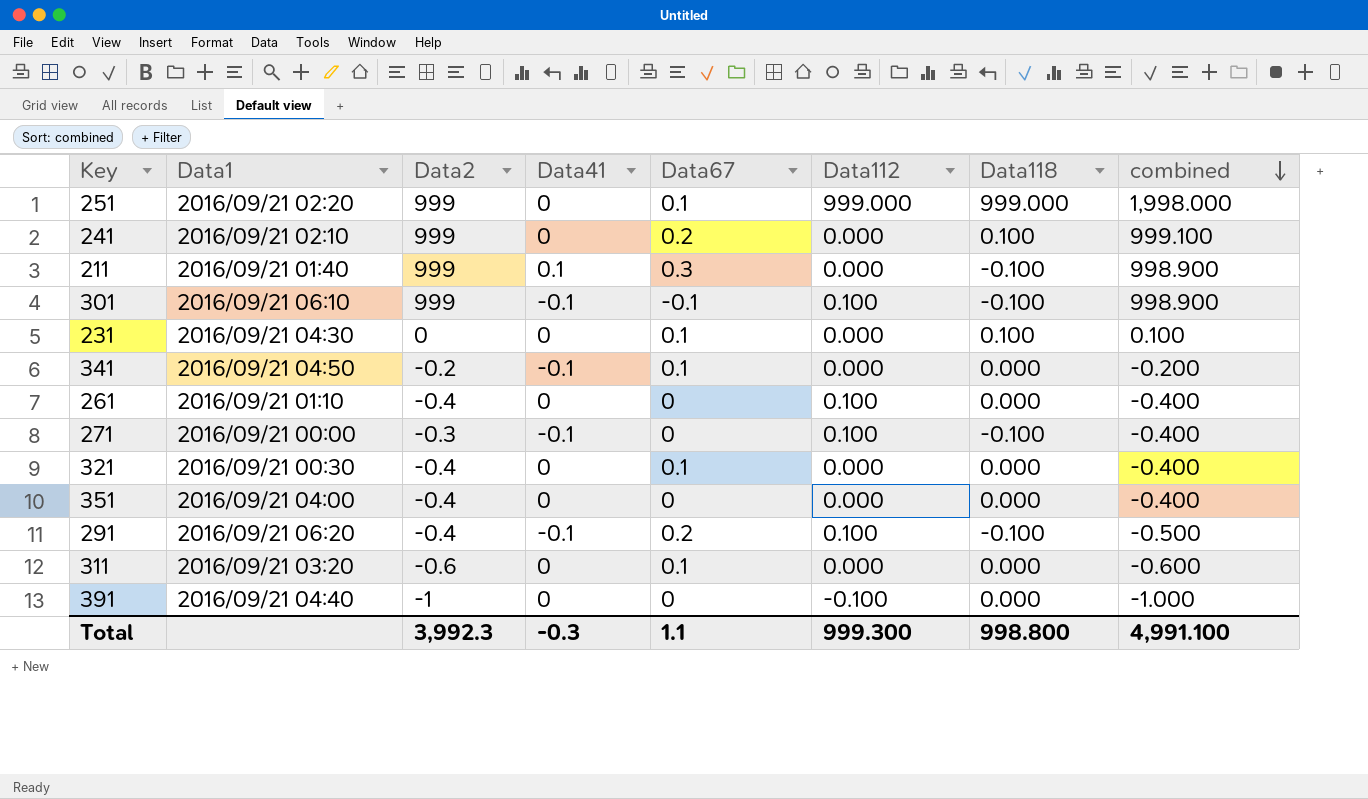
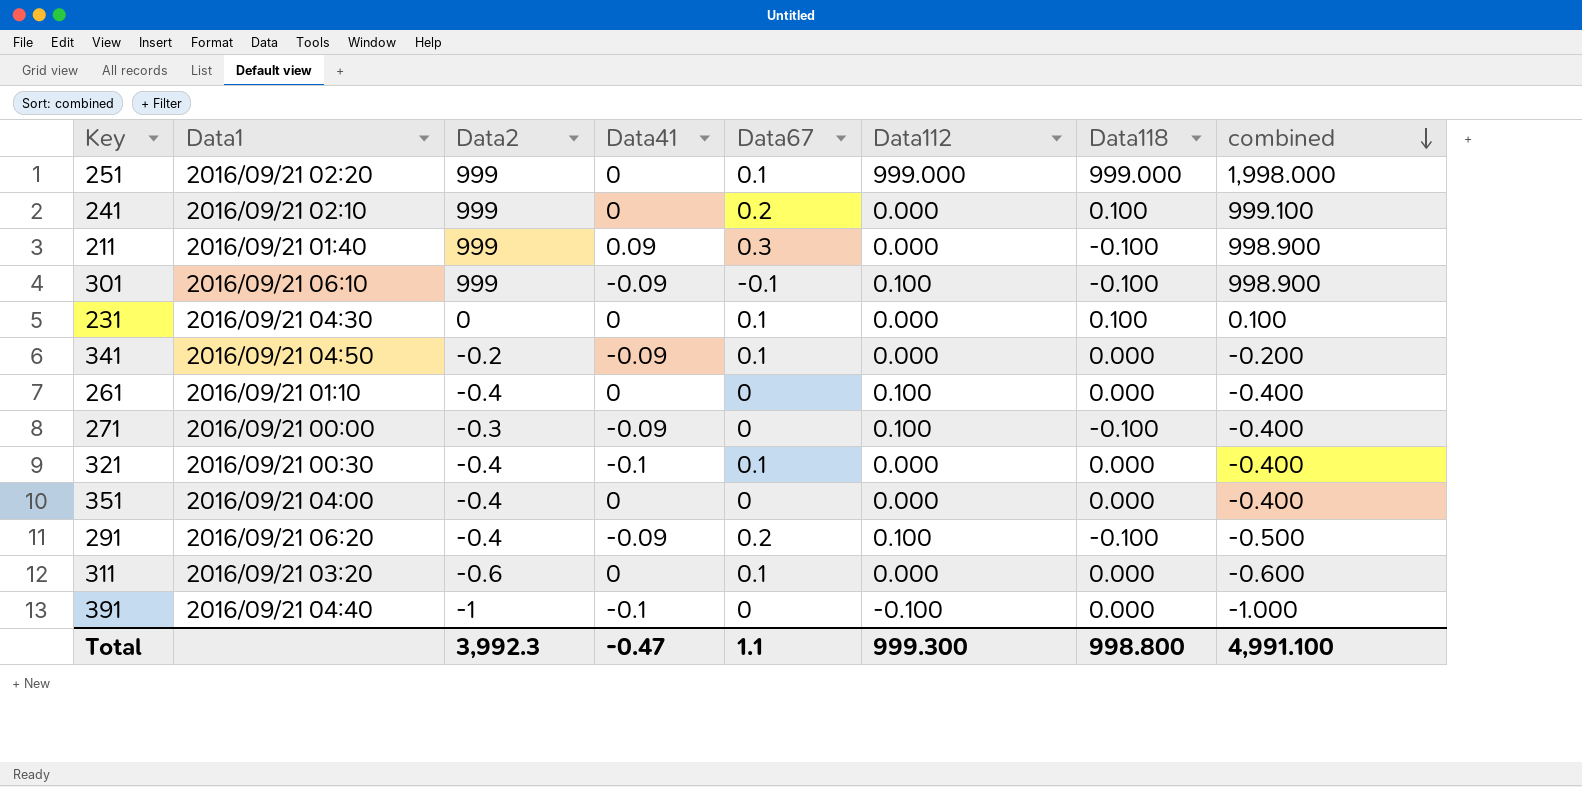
211 | Data41: 0.1 -> 0.09
301 | Data41: -0.1 -> -0.09
341 | Data41: -0.1 -> -0.09
271 | Data41: -0.1 -> -0.09
321 | Data41: 0 -> -0.1
291 | Data41: -0.1 -> -0.09
391 | Data41: 0 -> -0.1
Total | Data41: -0.3 -> -0.47

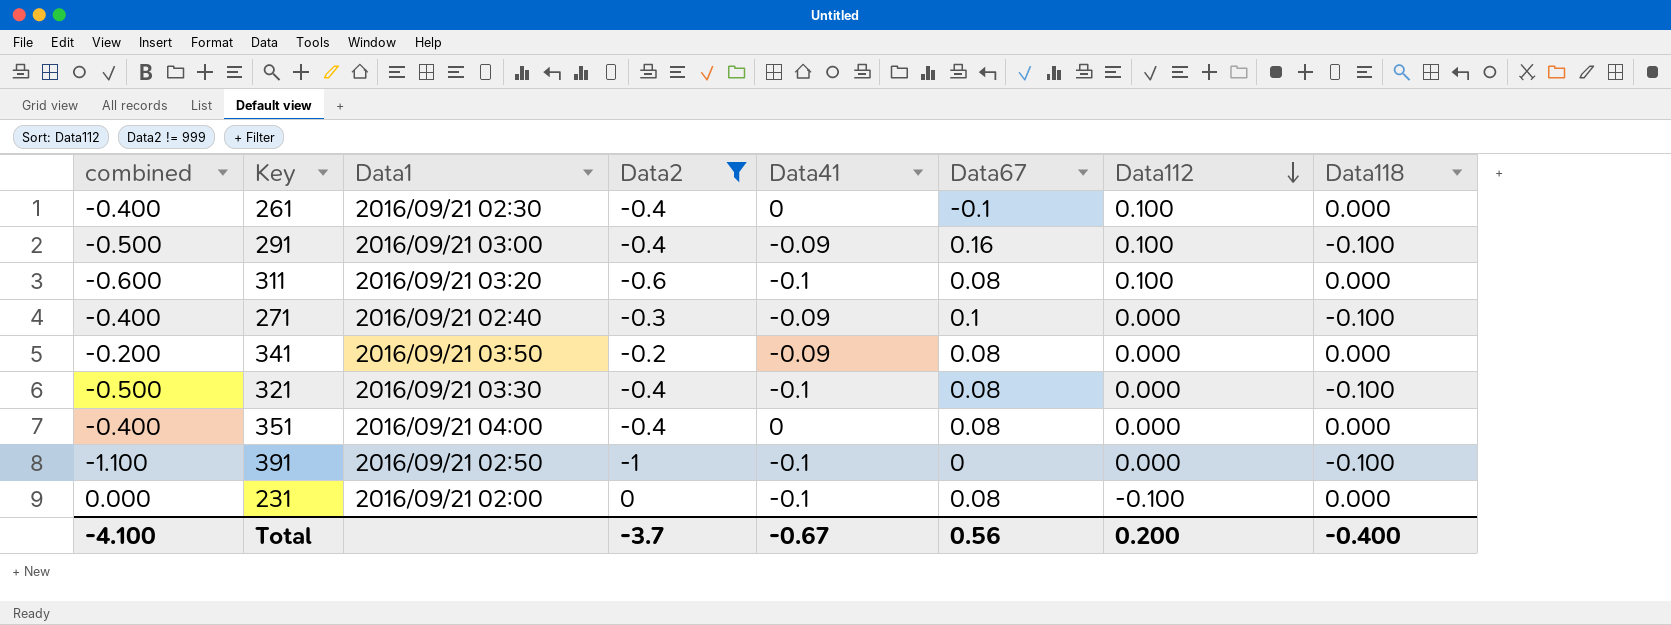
filter: none -> Data2 != 999
row order: combined descending -> Data112 descending
column combined | position: 8 -> 1
261 | Data1: 2016/09/21 01:10 -> 2016/09/21 02:30
261 | Data67: 0 -> -0.1
291 | Data1: 2016/09/21 06:20 -> 2016/09/21 03:00
291 | Data67: 0.2 -> 0.16
311 | Data41: 0 -> -0.1
311 | Data67: 0.1 -> 0.08
311 | Data112: 0.000 -> 0.100
271 | Data1: 2016/09/21 00:00 -> 2016/09/21 02:40
271 | Data67: 0 -> 0.1
271 | Data112: 0.100 -> 0.000
341 | Data1: 2016/09/21 04:50 -> 2016/09/21 03:50
341 | Data67: 0.1 -> 0.08
321 | combined: -0.400 -> -0.500
321 | Data1: 2016/09/21 00:30 -> 2016/09/21 03:30
321 | Data67: 0.1 -> 0.08
321 | Data118: 0.000 -> -0.100
351 | Data67: 0 -> 0.08
391 | combined: -1.000 -> -1.100
391 | Data1: 2016/09/21 04:40 -> 2016/09/21 02:50
391 | Data112: -0.100 -> 0.000
391 | Data118: 0.000 -> -0.100
231 | combined: 0.100 -> 0.000
231 | Data1: 2016/09/21 04:30 -> 2016/09/21 02:00
231 | Data41: 0 -> -0.1
231 | Data67: 0.1 -> 0.08
231 | Data112: 0.000 -> -0.100
231 | Data118: 0.100 -> 0.000
Total | combined: 4,991.100 -> -4.100
Total | Data2: 3,992.3 -> -3.7
Total | Data41: -0.47 -> -0.67
Total | Data67: 1.1 -> 0.56
Total | Data112: 999.300 -> 0.200
Total | Data118: 998.800 -> -0.400

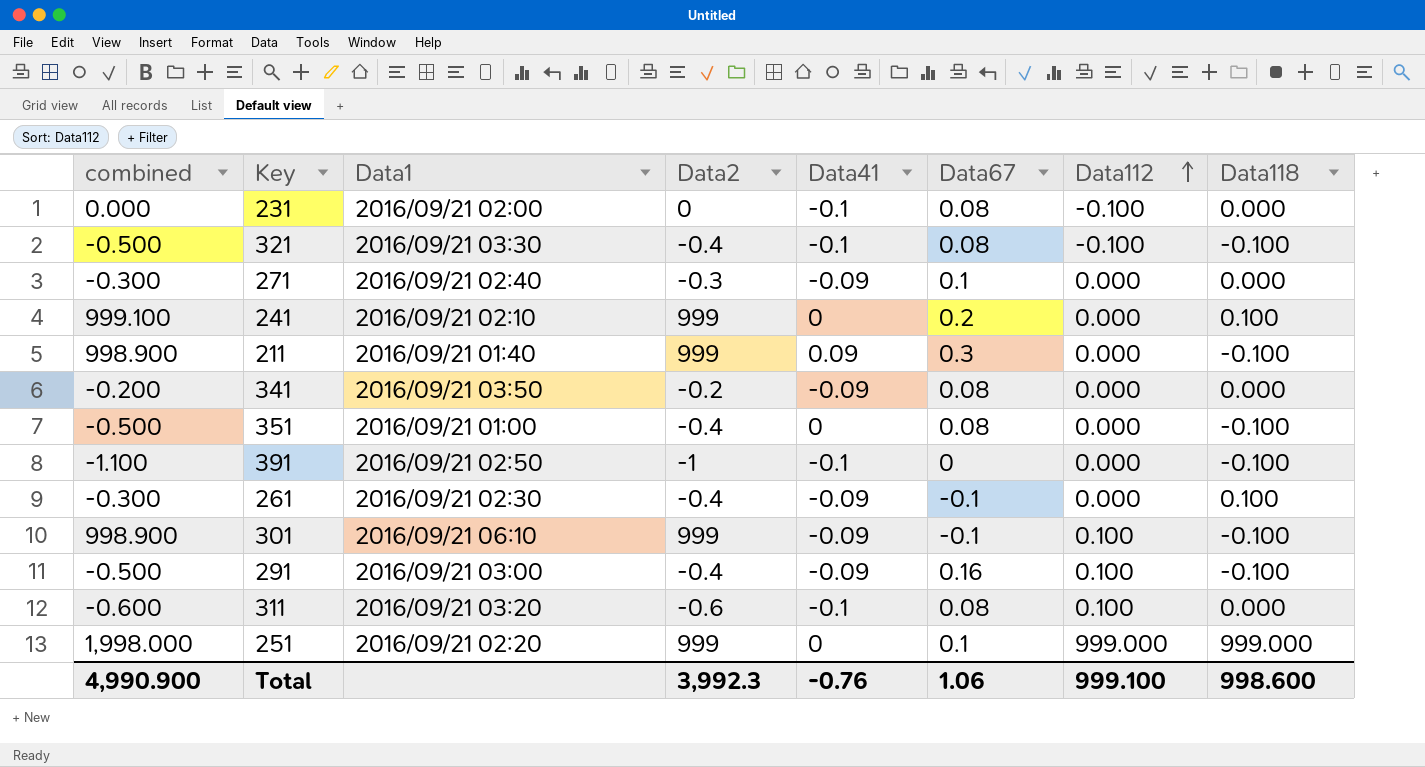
filter: Data2 != 999 -> none
row order: Data112 descending -> Data112 ascending
321 | Data112: 0.000 -> -0.100
271 | combined: -0.400 -> -0.300
271 | Data118: -0.100 -> 0.000
351 | combined: -0.400 -> -0.500
351 | Data1: 2016/09/21 04:00 -> 2016/09/21 01:00
351 | Data118: 0.000 -> -0.100
261 | combined: -0.400 -> -0.300
261 | Data41: 0 -> -0.09
261 | Data112: 0.100 -> 0.000
261 | Data118: 0.000 -> 0.100
Total | combined: -4.100 -> 4,990.900
Total | Data2: -3.7 -> 3,992.3
Total | Data41: -0.67 -> -0.76
Total | Data67: 0.56 -> 1.06
Total | Data112: 0.200 -> 999.100
Total | Data118: -0.400 -> 998.600

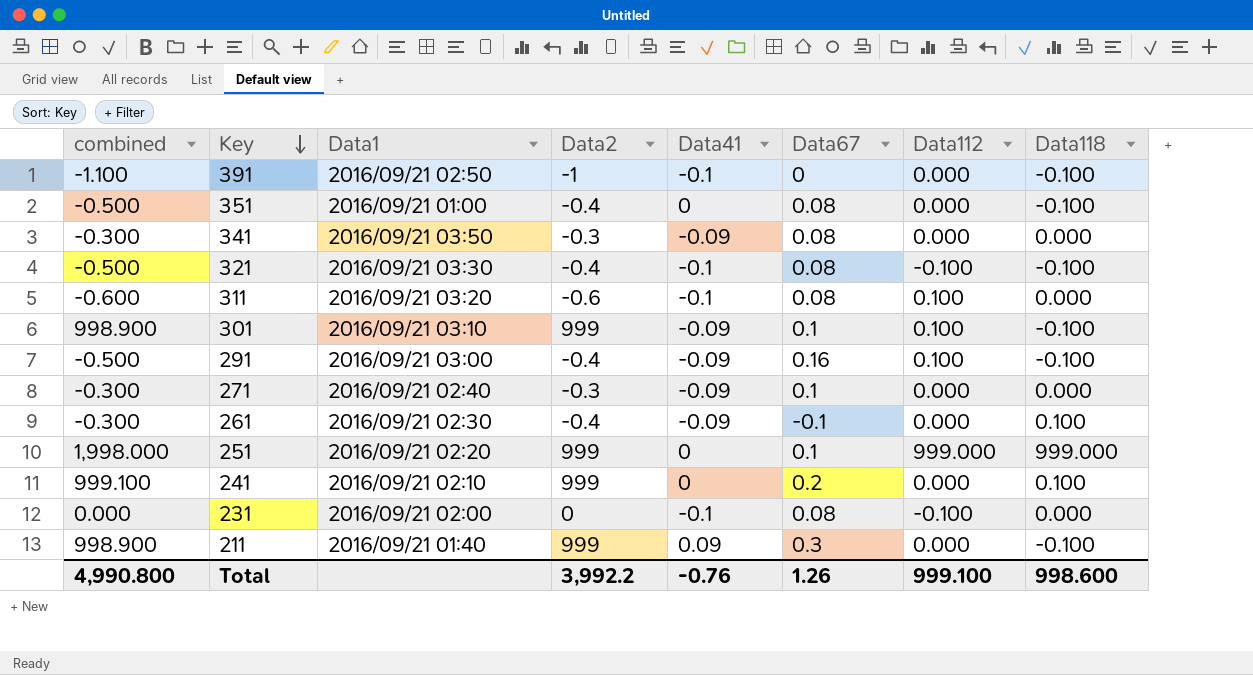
row order: Data112 ascending -> Key descending
341 | combined: -0.200 -> -0.300
341 | Data2: -0.2 -> -0.3
301 | Data1: 2016/09/21 06:10 -> 2016/09/21 03:10
301 | Data67: -0.1 -> 0.1
Total | combined: 4,990.900 -> 4,990.800
Total | Data2: 3,992.3 -> 3,992.2
Total | Data67: 1.06 -> 1.26

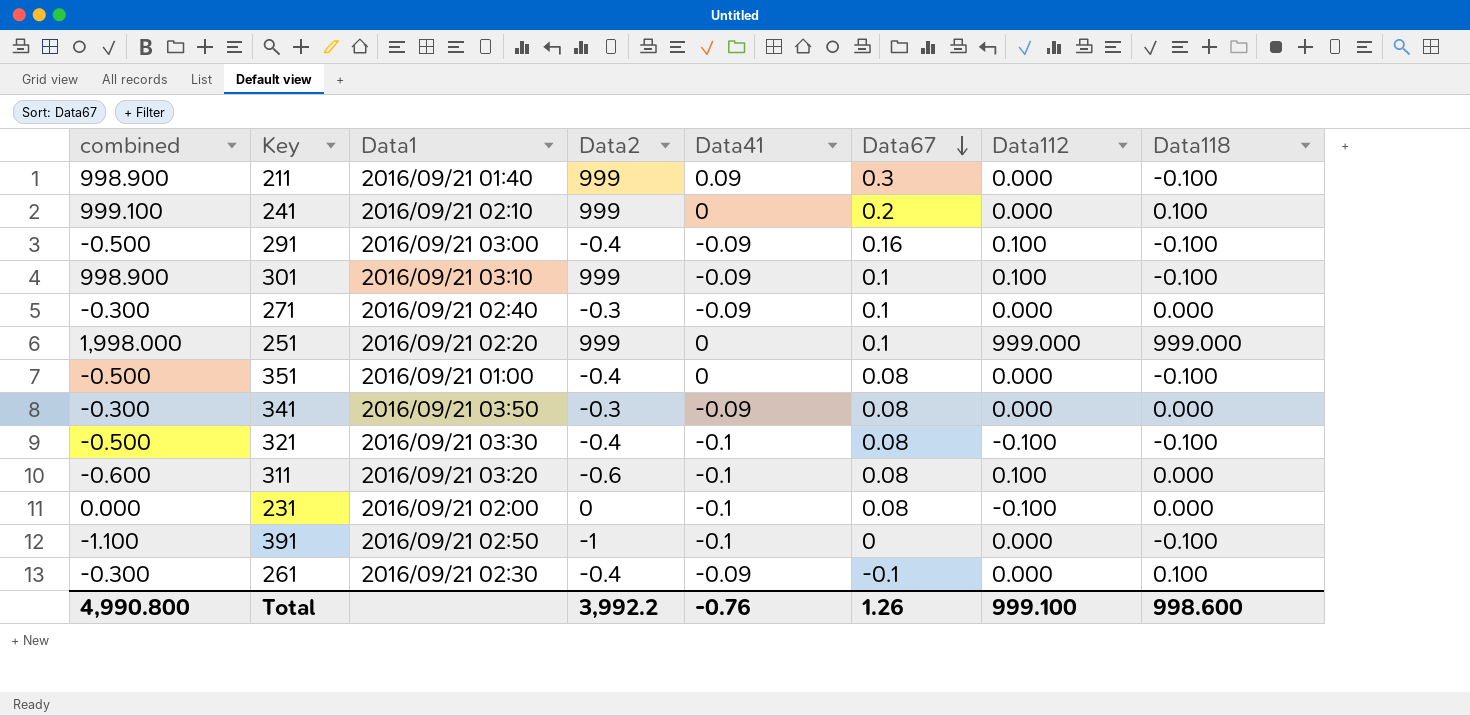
row order: Key descending -> Data67 descending

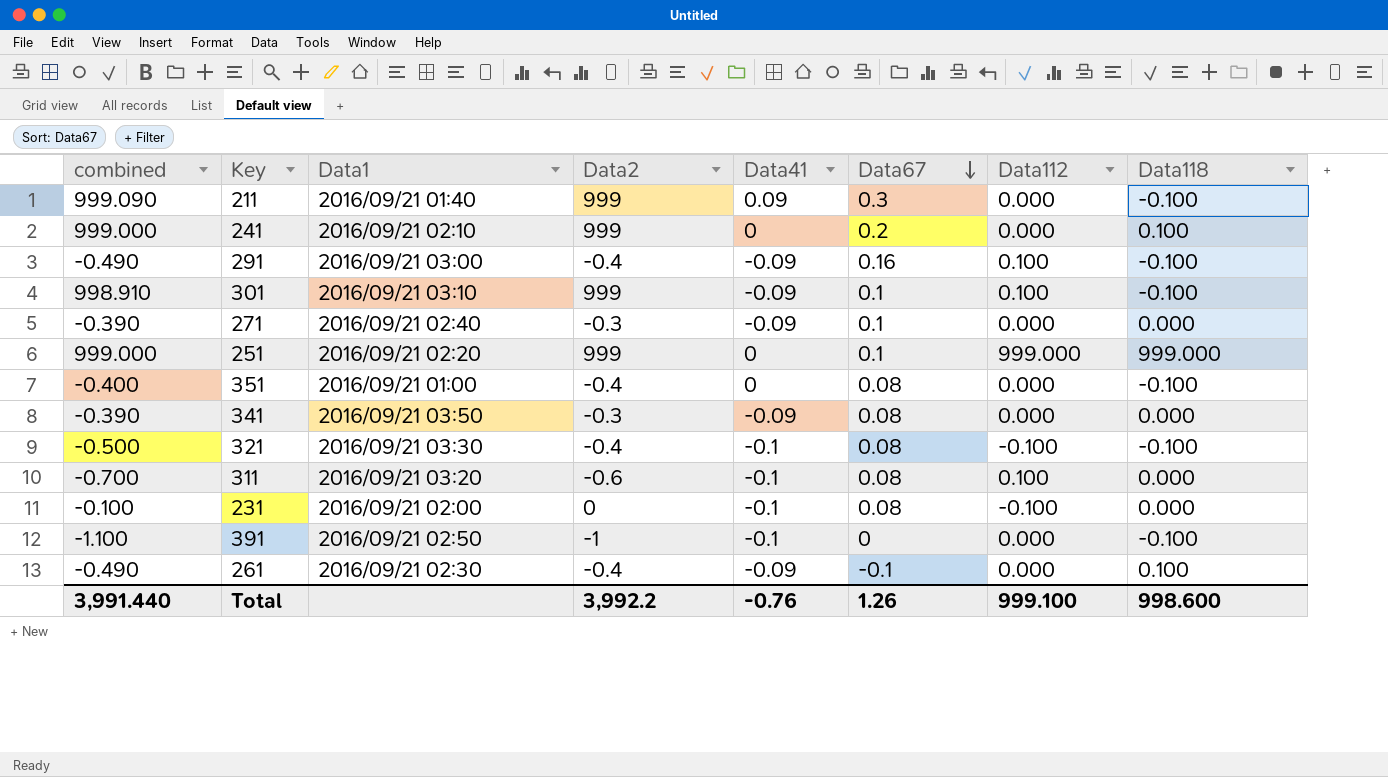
column combined | formula: [Data2] + [Data118] -> [Data2] + [Data41]
Total | combined: 4,990.800 -> 3,991.440

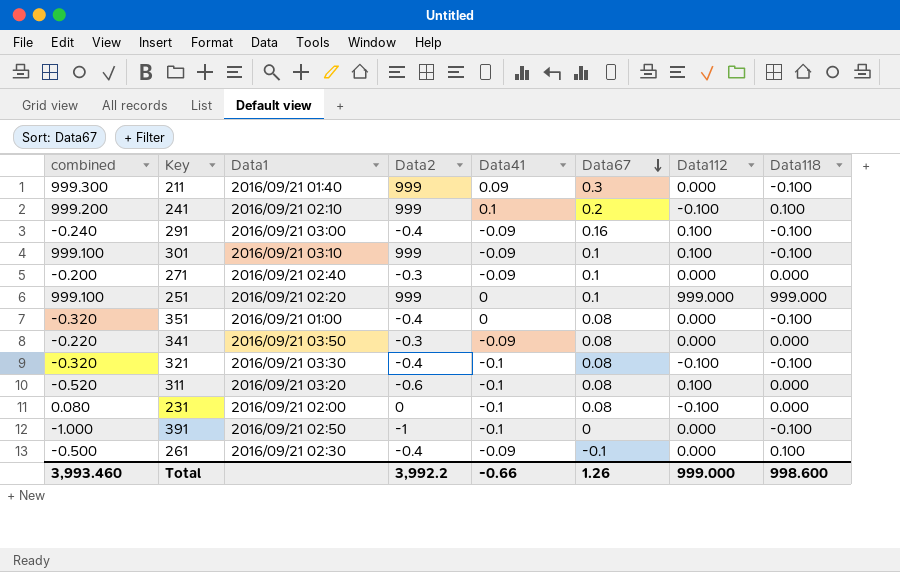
column combined | formula: [Data2] + [Data41] -> [Data2] + [Data67]
241 | Data41: 0 -> 0.1
241 | Data112: 0.000 -> -0.100
Total | combined: 3,991.440 -> 3,993.460
Total | Data41: -0.76 -> -0.66
Total | Data112: 999.100 -> 999.000

